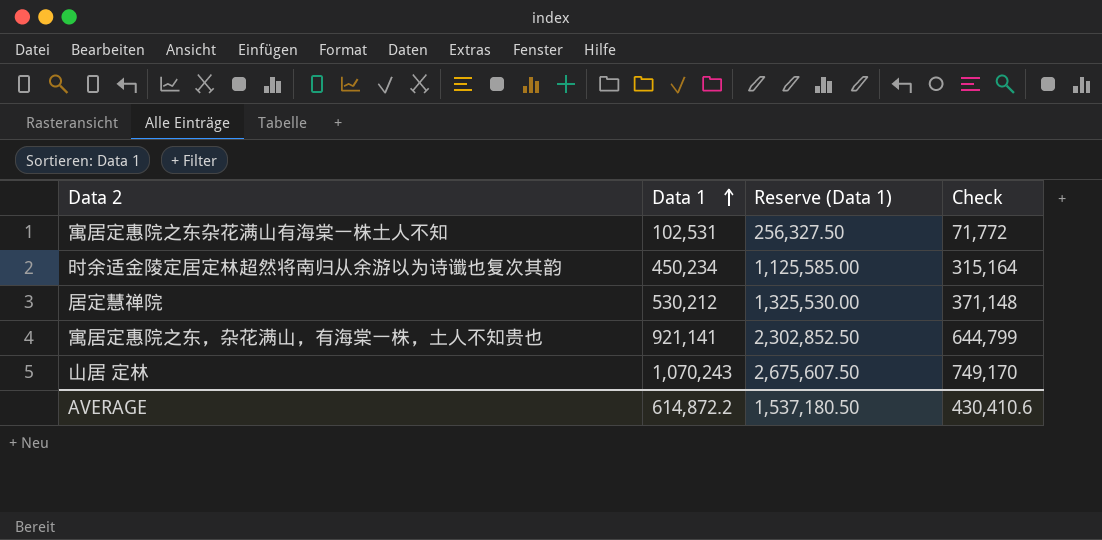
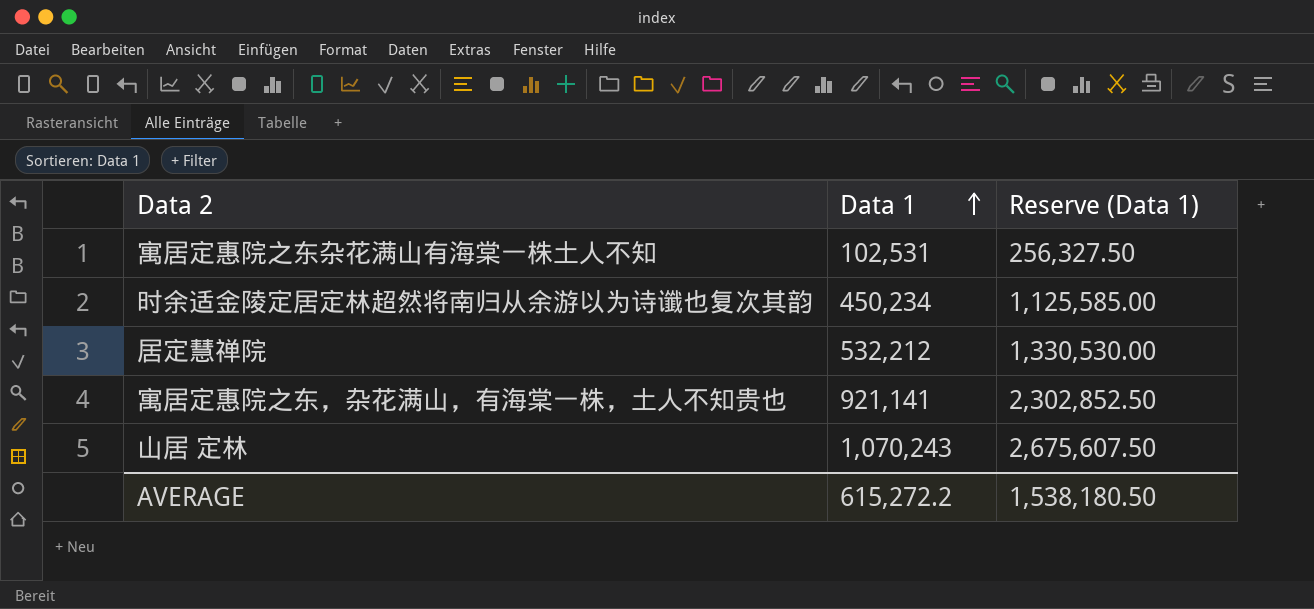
column Check | formula: [Data 1] * 0.7 -> none
居定慧禅院 | Data 1: 530,212 -> 532,212
居定慧禅院 | Reserve (Data 1): 1,325,530.00 -> 1,330,530.00
AVERAGE | Data 1: 614,872.2 -> 615,272.2
AVERAGE | Reserve (Data 1): 1,537,180.50 -> 1,538,180.50

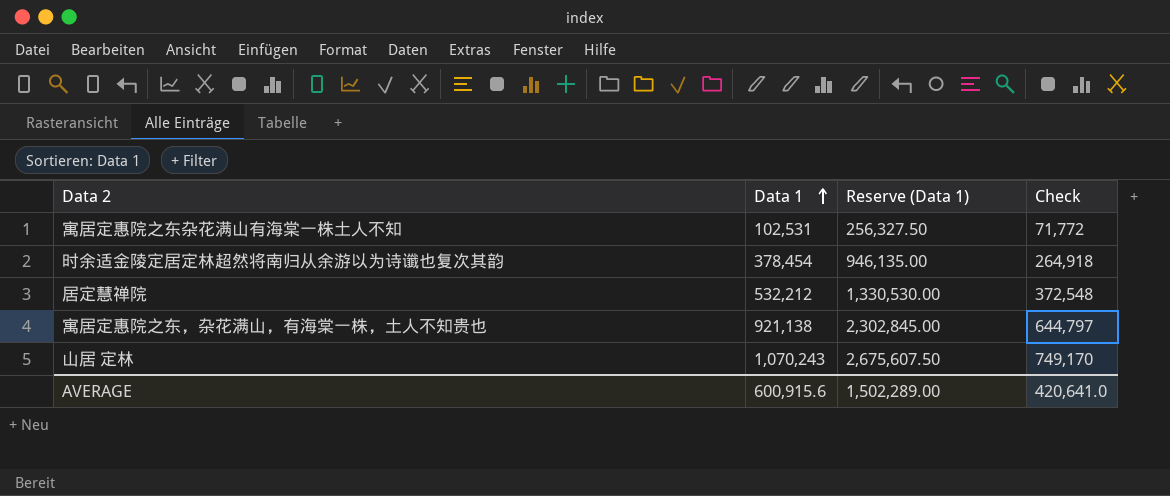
column Check | formula: none -> [Data 1] * 0.7
时余适金陵定居定林超然将南归从余游以为诗谶也复次其韵 | Data 1: 450,234 -> 378,454
时余适金陵定居定林超然将南归从余游以为诗谶也复次其韵 | Reserve (Data 1): 1,125,585.00 -> 946,135.00
寓居定惠院之东，杂花满山，有海棠一株，土人不知贵也 | Data 1: 921,141 -> 921,138
寓居定惠院之东，杂花满山，有海棠一株，土人不知贵也 | Reserve (Data 1): 2,302,852.50 -> 2,302,845.00
AVERAGE | Data 1: 615,272.2 -> 600,915.6
AVERAGE | Reserve (Data 1): 1,538,180.50 -> 1,502,289.00

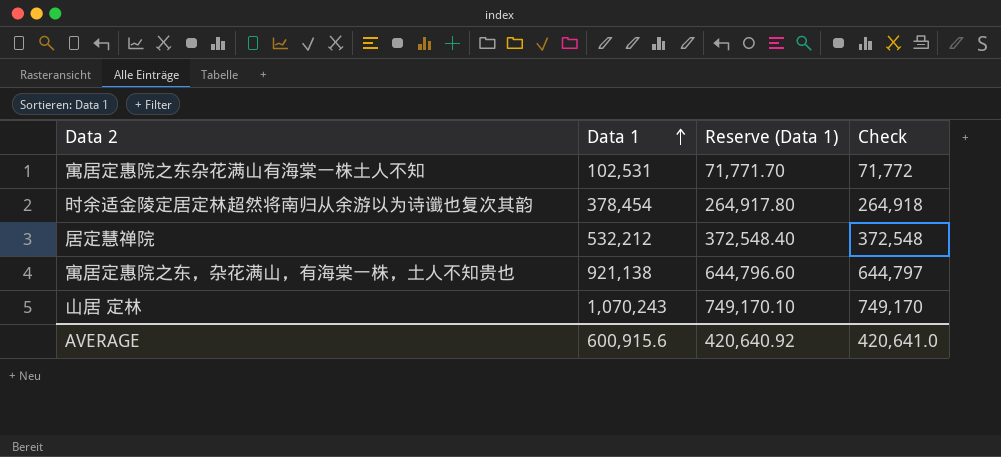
column Reserve (Data 1) | formula: [Data 1] * 2.5 -> [Data 1] * 0.7
AVERAGE | Reserve (Data 1): 1,502,289.00 -> 420,640.92

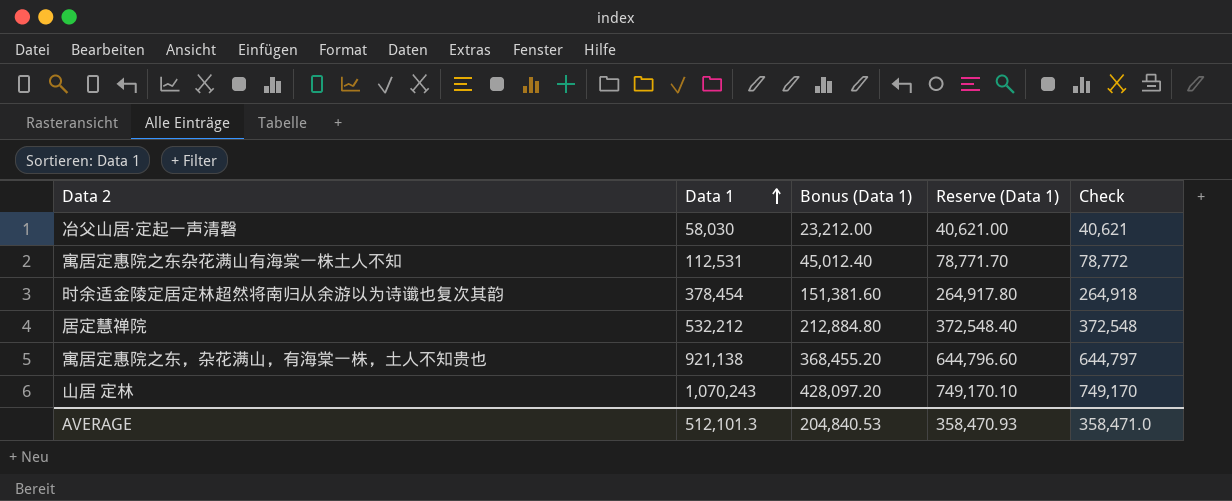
column Bonus (Data 1) | formula: none -> [Data 1] * 0.4
row 冶父山居·定起一声清磬: none -> 58,030 | 23,212.00 | 40,621.00 | 40,621
寓居定惠院之东杂花满山有海棠一株土人不知 | Data 1: 102,531 -> 112,531
寓居定惠院之东杂花满山有海棠一株土人不知 | Reserve (Data 1): 71,771.70 -> 78,771.70
寓居定惠院之东杂花满山有海棠一株土人不知 | Check: 71,772 -> 78,772
AVERAGE | Data 1: 600,915.6 -> 512,101.3
AVERAGE | Reserve (Data 1): 420,640.92 -> 358,470.93
AVERAGE | Check: 420,641.0 -> 358,471.0

